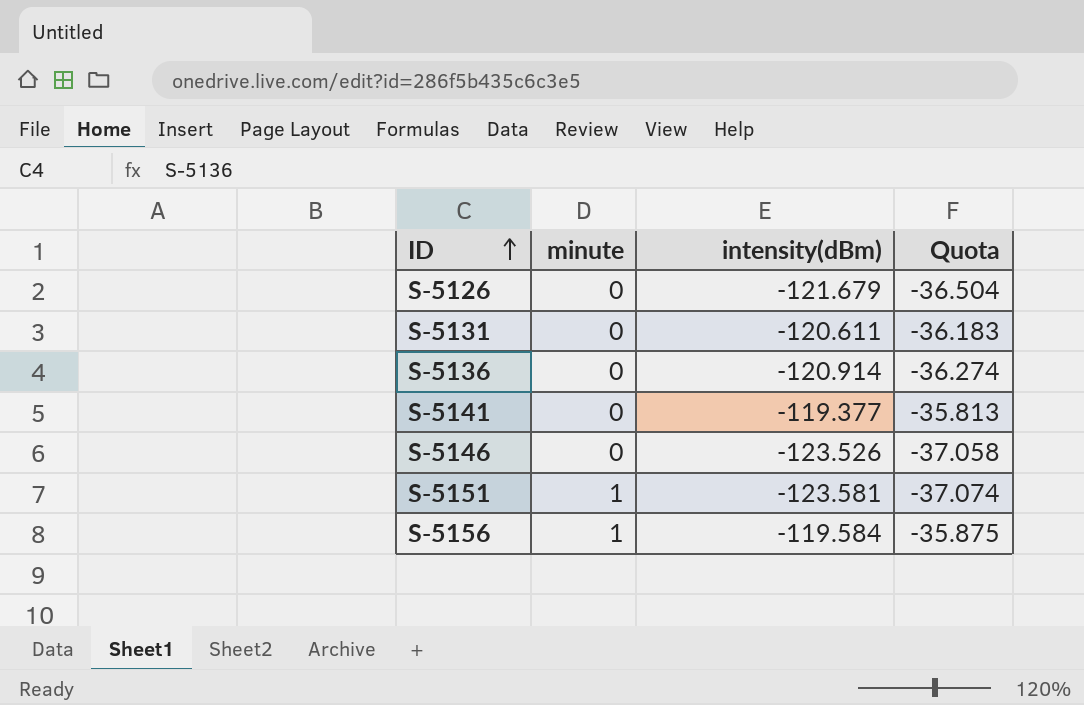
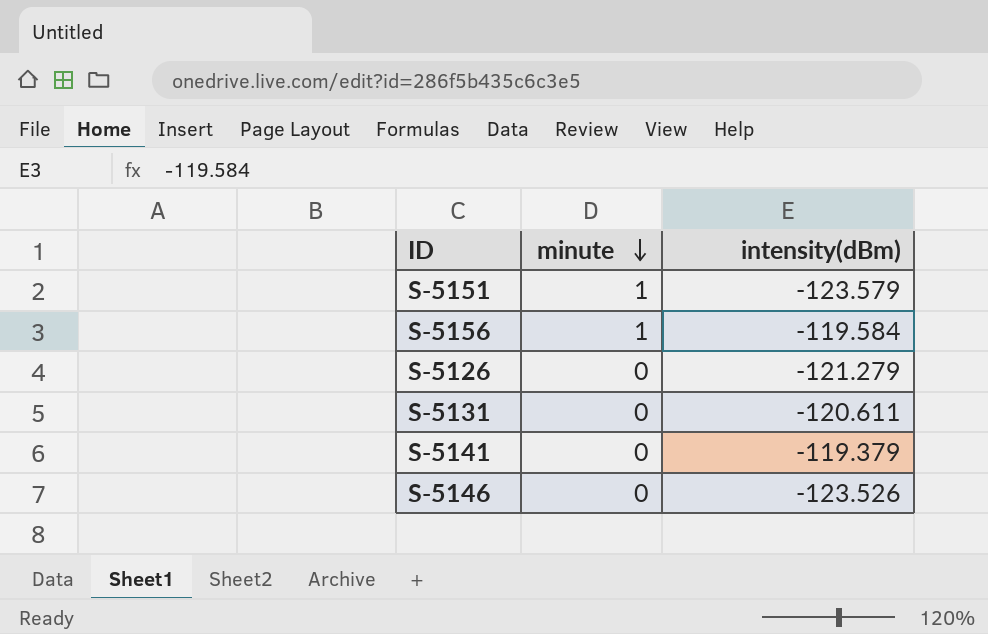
row order: ID ascending -> minute descending
column Quota | formula: [intensity(dBm)] * 0.3 -> none
row S-5136: 0 | -120.914 | -36.274 -> none
S-5151 | intensity(dBm): -123.581 -> -123.579
S-5126 | intensity(dBm): -121.679 -> -121.279
S-5141 | intensity(dBm): -119.377 -> -119.379

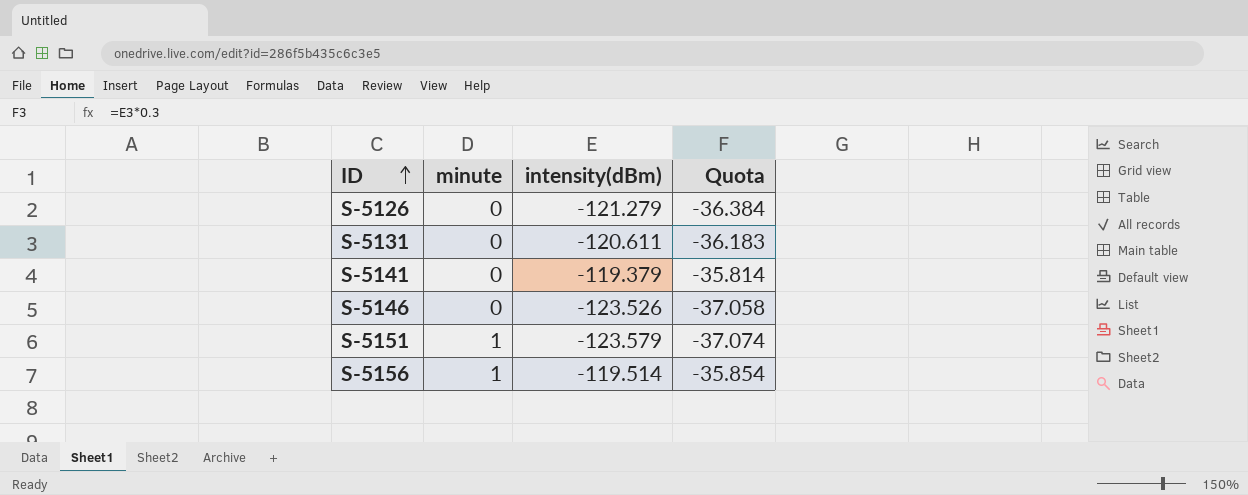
row order: minute descending -> ID ascending
column Quota | formula: none -> [intensity(dBm)] * 0.3
S-5156 | intensity(dBm): -119.584 -> -119.514

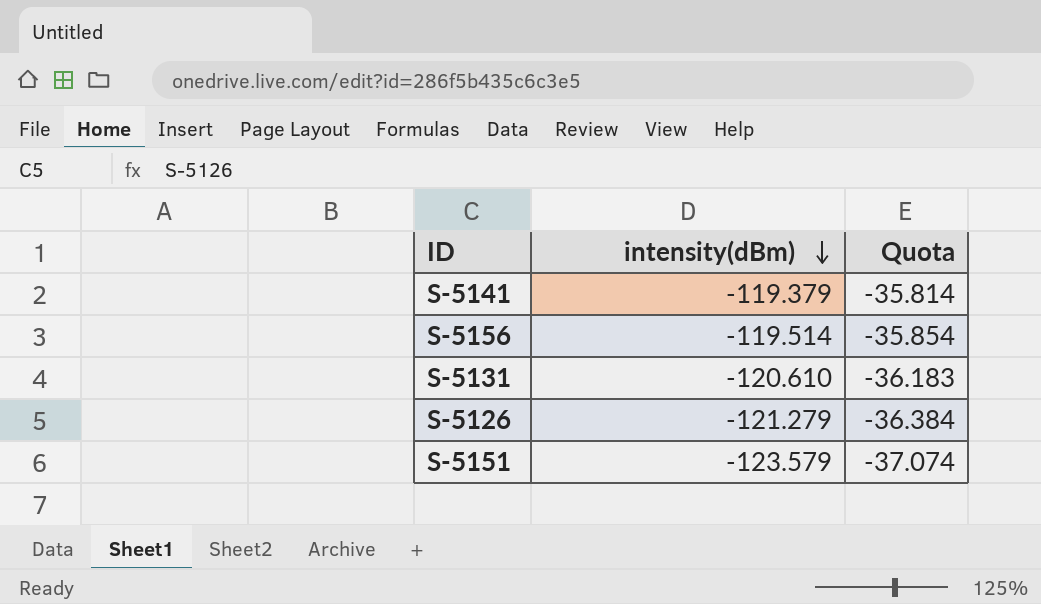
row order: ID ascending -> intensity(dBm) descending
column minute | position: 2 -> none
row S-5146: 0 | -123.526 | -37.058 -> none
S-5131 | intensity(dBm): -120.611 -> -120.610

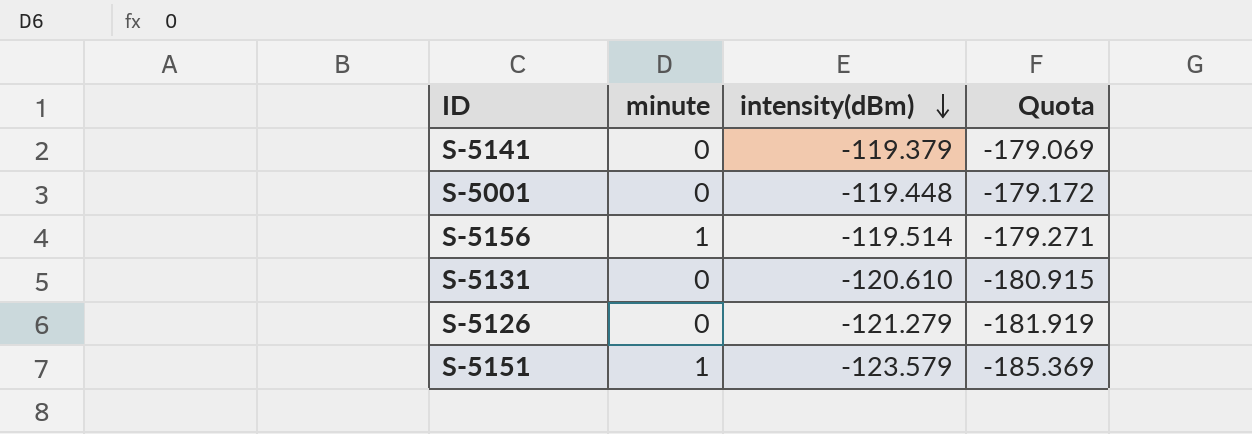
column minute | position: none -> 2
column Quota | formula: [intensity(dBm)] * 0.3 -> [intensity(dBm)] * 1.5
row S-5001: none -> 0 | -119.448 | -179.172

